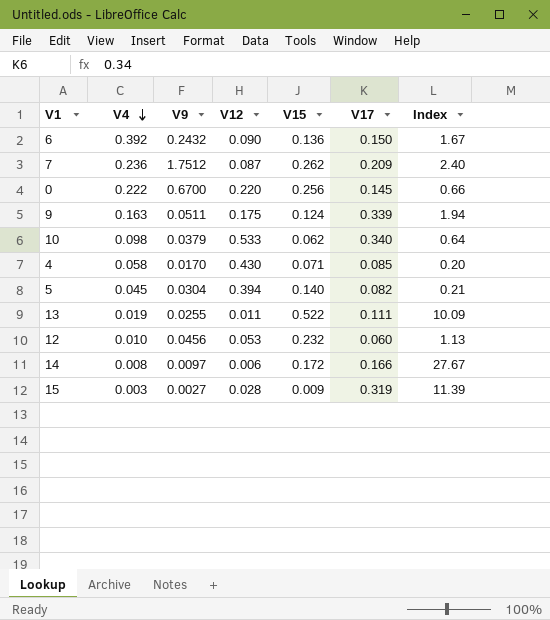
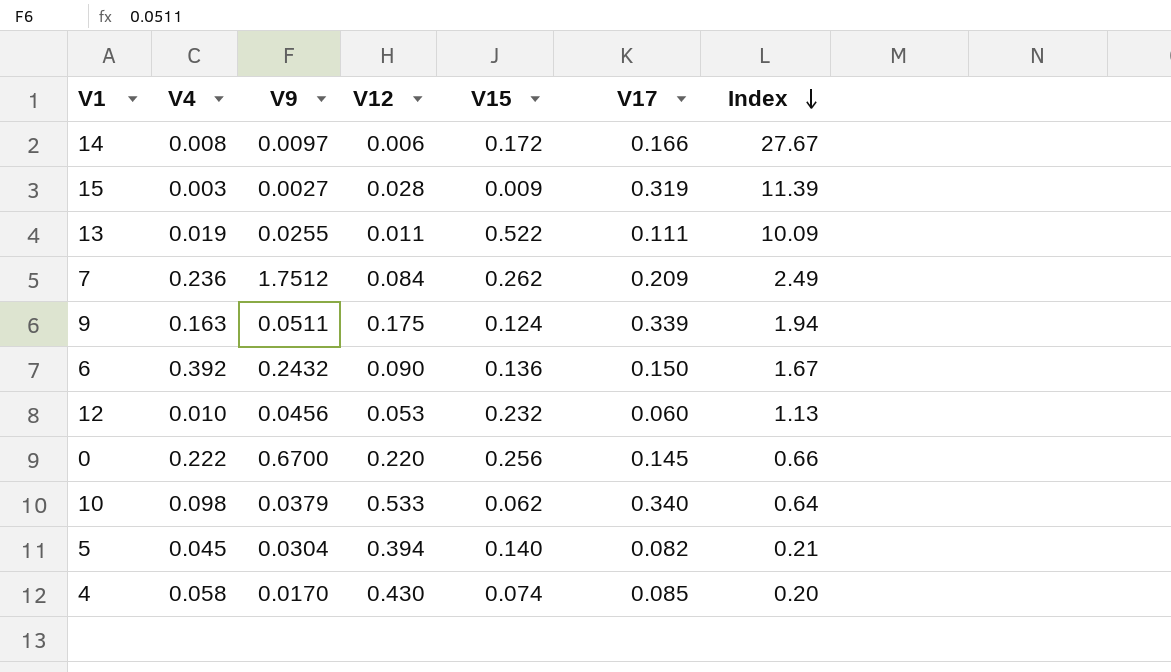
row order: V4 descending -> Index descending
7 | V12: 0.087 -> 0.084
7 | Index: 2.40 -> 2.49
4 | V15: 0.071 -> 0.074

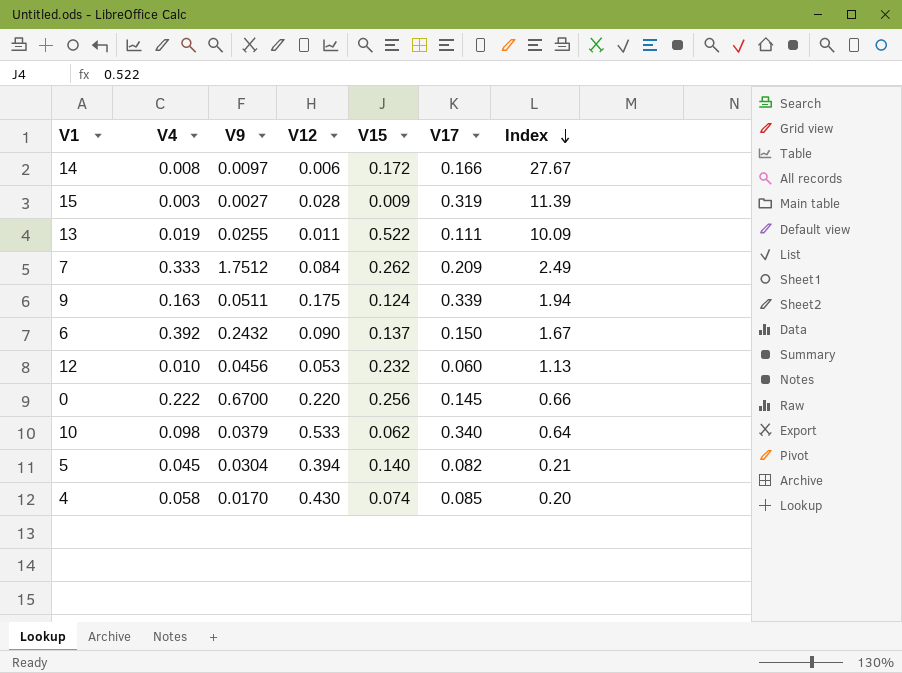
7 | V4: 0.236 -> 0.333
6 | V15: 0.136 -> 0.137

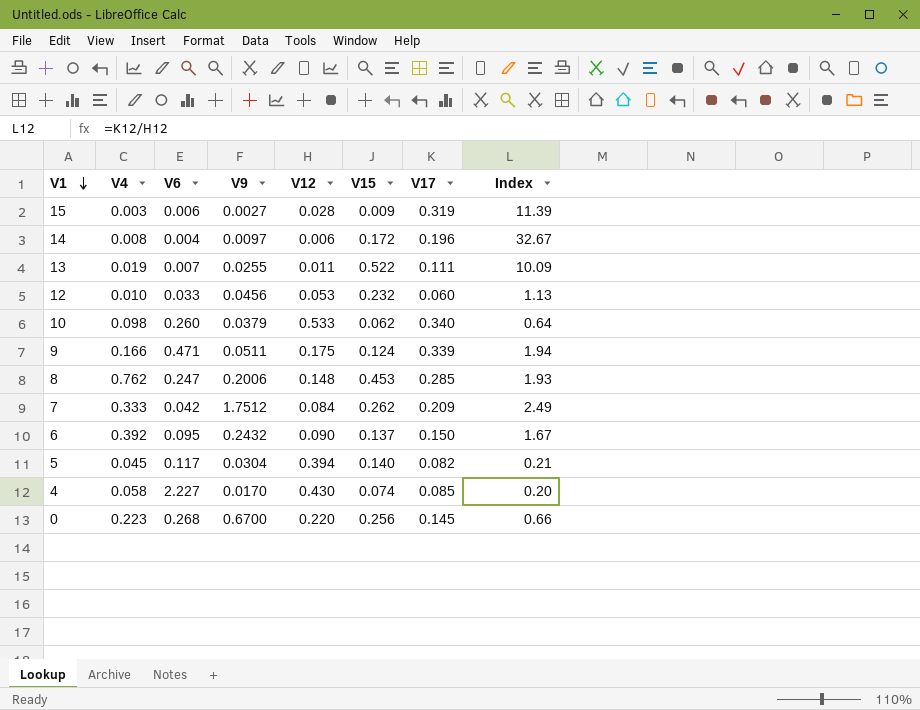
row order: Index descending -> V1 descending
column V6 | position: none -> 3
14 | V17: 0.166 -> 0.196
14 | Index: 27.67 -> 32.67
9 | V4: 0.163 -> 0.166
row 8: none -> 0.762 | 0.247 | 0.2006 | 0.148 | 0.453 | 0.285 | 1.93
0 | V4: 0.222 -> 0.223

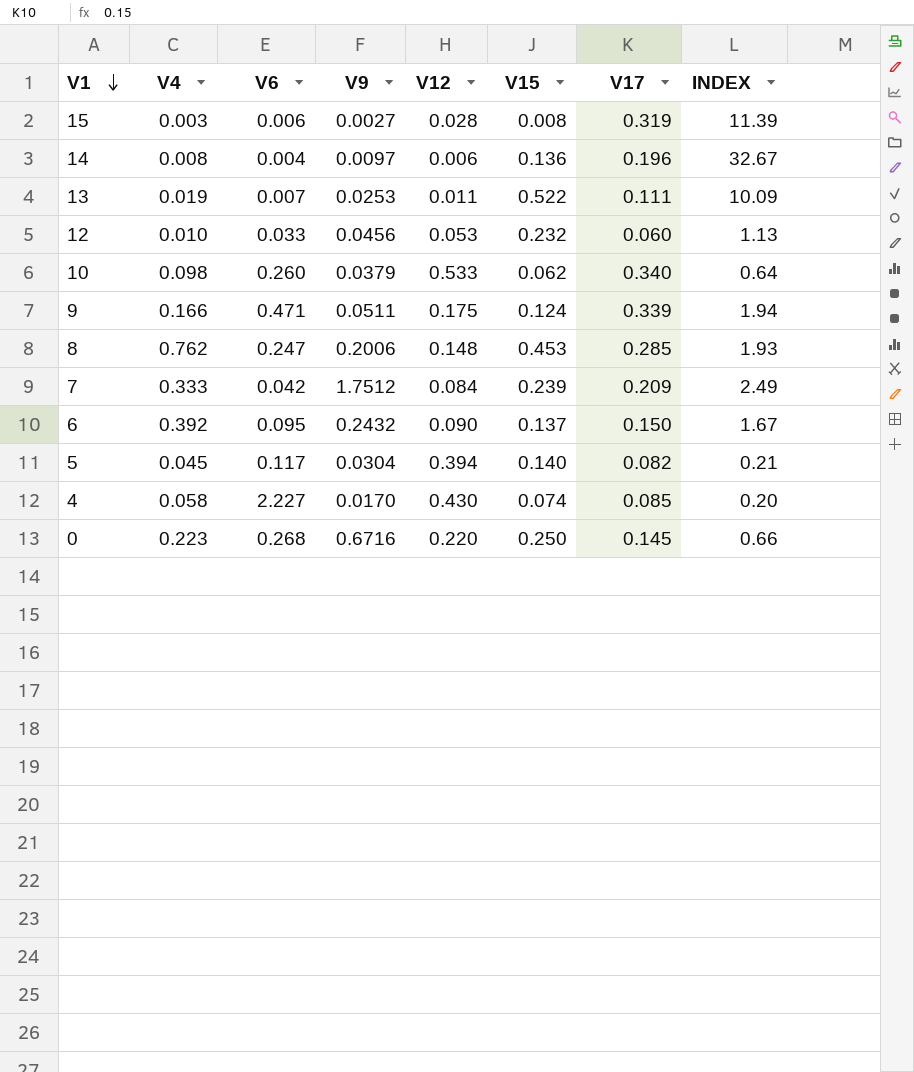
column name: Index -> INDEX
15 | V15: 0.009 -> 0.008
14 | V15: 0.172 -> 0.136
13 | V9: 0.0255 -> 0.0253
7 | V15: 0.262 -> 0.239
0 | V9: 0.6700 -> 0.6716
0 | V15: 0.256 -> 0.250

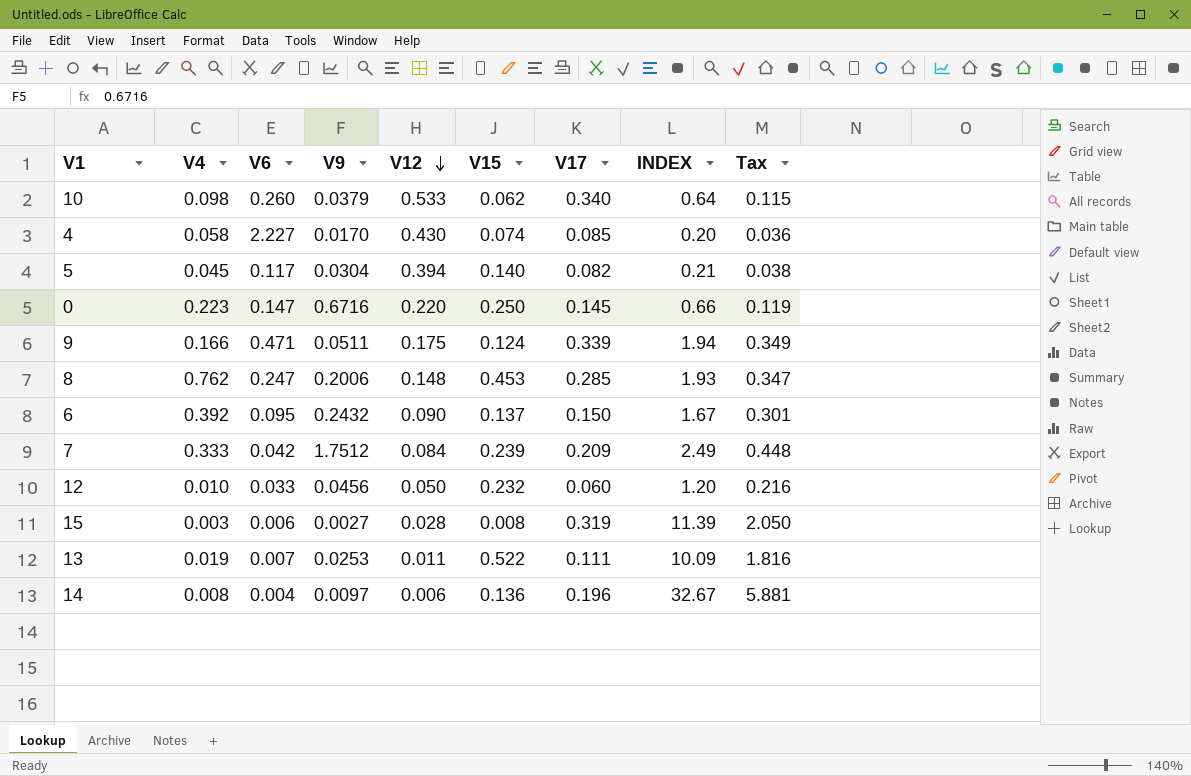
row order: V1 descending -> V12 descending
column Tax | formula: none -> [INDEX] * 0.18
0 | V6: 0.268 -> 0.147
12 | V12: 0.053 -> 0.050
12 | INDEX: 1.13 -> 1.20

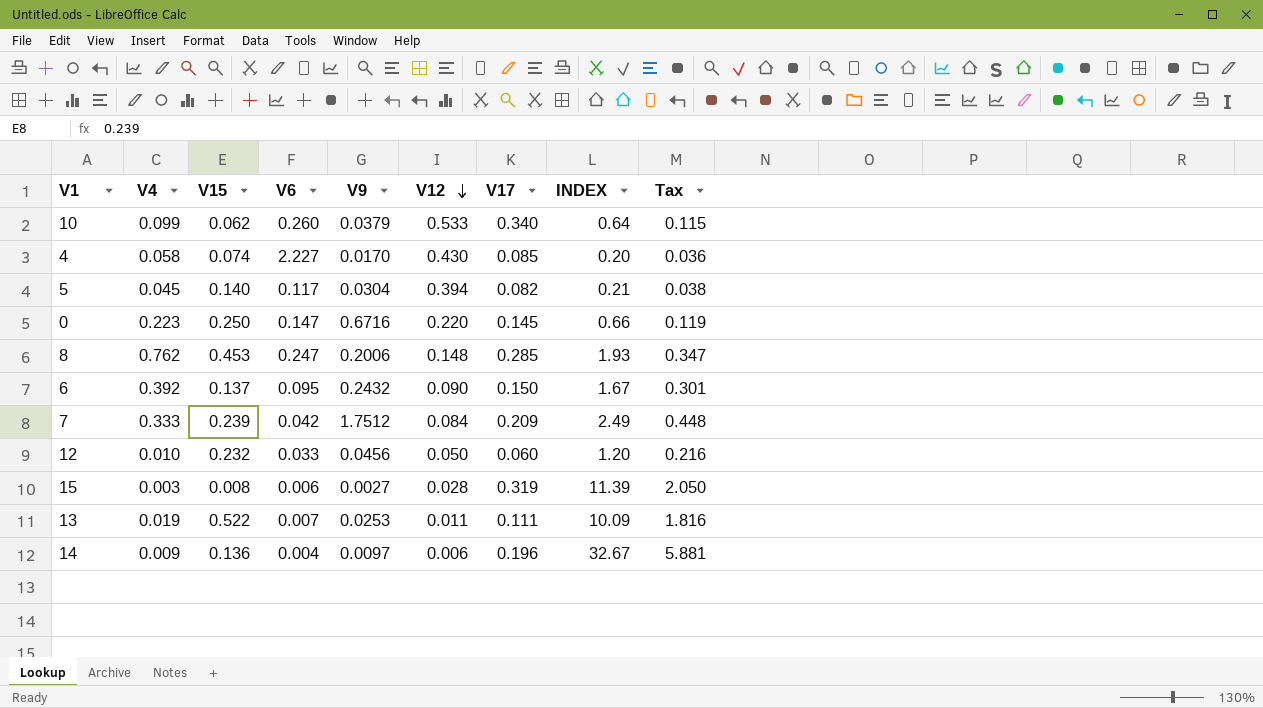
column V15 | position: 6 -> 3
row 9: 0.166 | 0.471 | 0.0511 | 0.175 | 0.124 | 0.339 | 1.94 | 0.349 -> none
10 | V4: 0.098 -> 0.099
14 | V4: 0.008 -> 0.009

